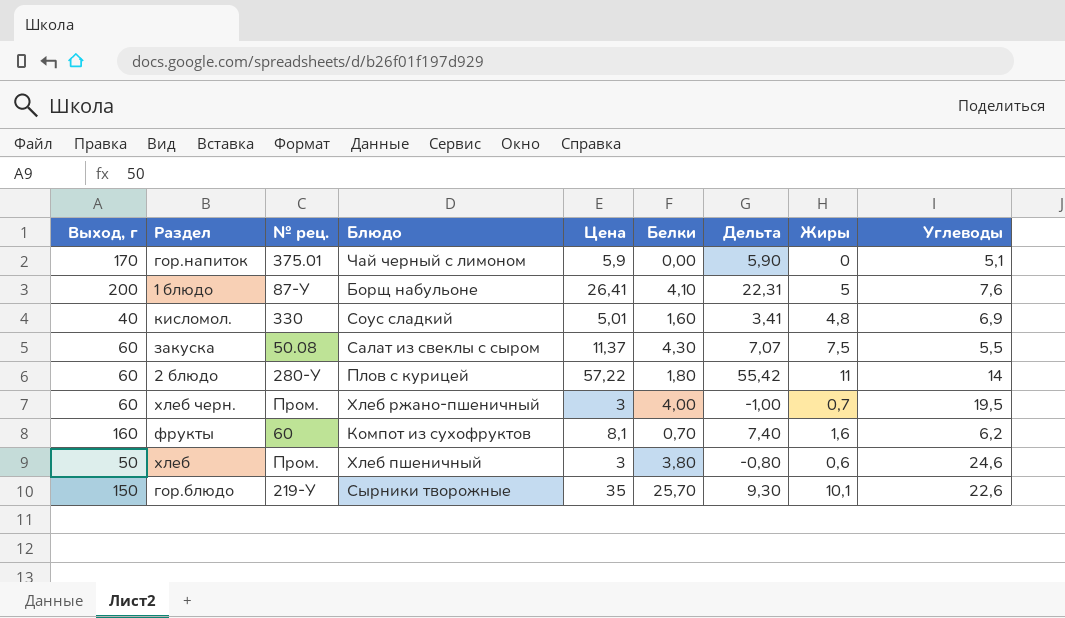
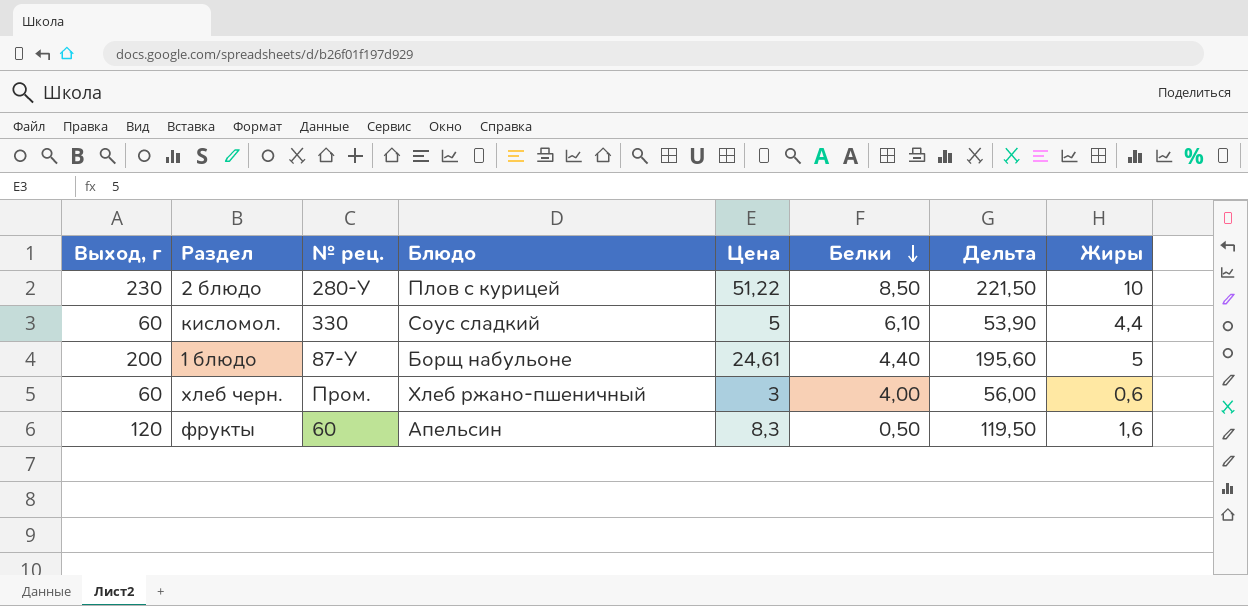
row order: none -> Белки descending
column Углеводы | position: 9 -> none
column Дельта | formula: [Цена] - [Белки] -> [Выход, г] - [Белки]
row гор.напиток: 170 | 375.01 | Чай черный с лимоном | 5,9 | 0,00 | 5,90 | 0 | 5,1 -> none
row закуска: 60 | 50.08 | Салат из свеклы с сыром | 11,37 | 4,30 | 7,07 | 7,5 | 5,5 -> none
row хлеб: 50 | Пром. | Хлеб пшеничный | 3 | 3,80 | -0,80 | 0,6 | 24,6 -> none
row гор.блюдо: 150 | 219-У | Сырники творожные | 35 | 25,70 | 9,30 | 10,1 | 22,6 -> none
2 блюдо | Выход, г: 60 -> 230
2 блюдо | Цена: 57,22 -> 51,22
2 блюдо | Белки: 1,80 -> 8,50
2 блюдо | Жиры: 11 -> 10
кисломол. | Выход, г: 40 -> 60
кисломол. | Цена: 5,01 -> 5
кисломол. | Белки: 1,60 -> 6,10
кисломол. | Жиры: 4,8 -> 4,4
1 блюдо | Цена: 26,41 -> 24,61
1 блюдо | Белки: 4,10 -> 4,40
хлеб черн. | Жиры: 0,7 -> 0,6
фрукты | Выход, г: 160 -> 120
фрукты | Блюдо: Компот из сухофруктов -> Апельсин
фрукты | Цена: 8,1 -> 8,3
фрукты | Белки: 0,70 -> 0,50

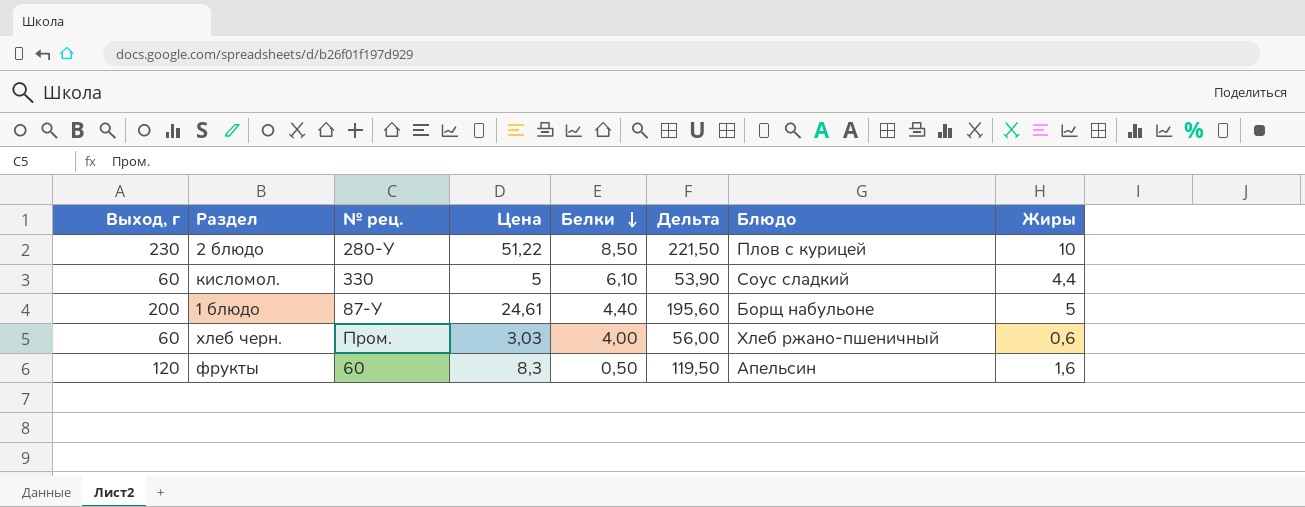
column Блюдо | position: 4 -> 7
хлеб черн. | Цена: 3 -> 3,03

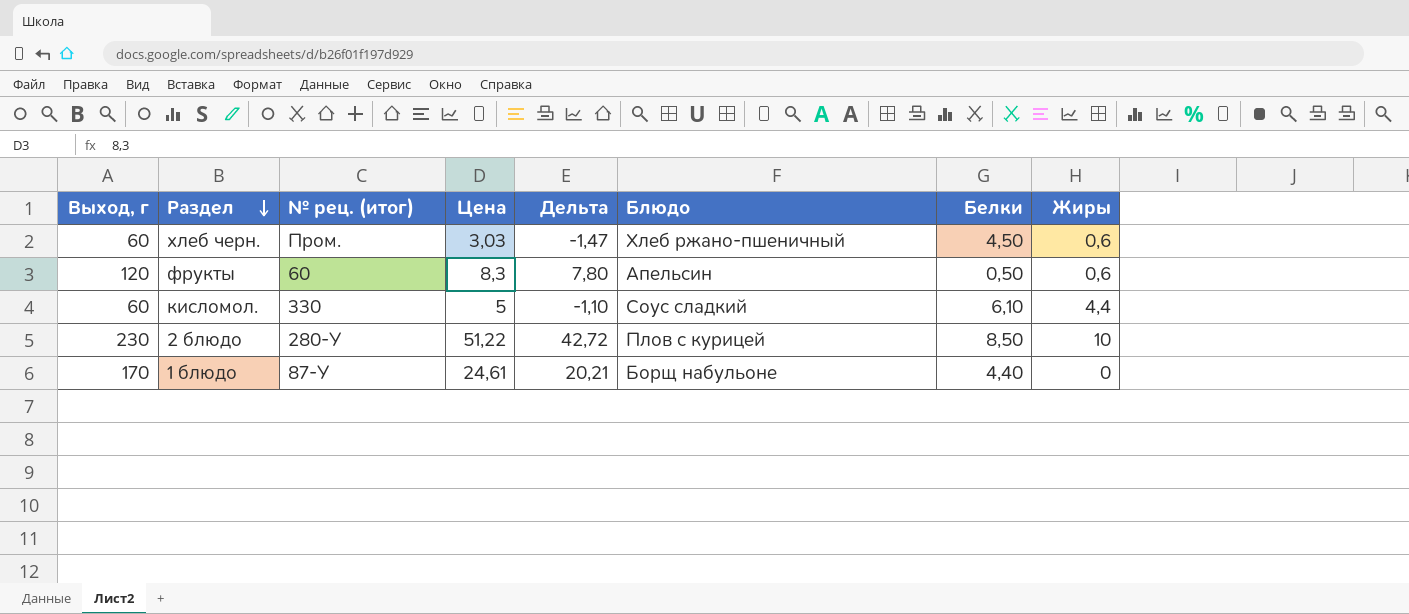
row order: Белки descending -> Раздел descending
column name: № рец. -> № рец. (итог)
column Дельта | formula: [Выход, г] - [Белки] -> [Цена] - [Белки]
column Белки | position: 5 -> 7
хлеб черн. | Белки: 4,00 -> 4,50
фрукты | Жиры: 1,6 -> 0,6
1 блюдо | Выход, г: 200 -> 170
1 блюдо | Жиры: 5 -> 0

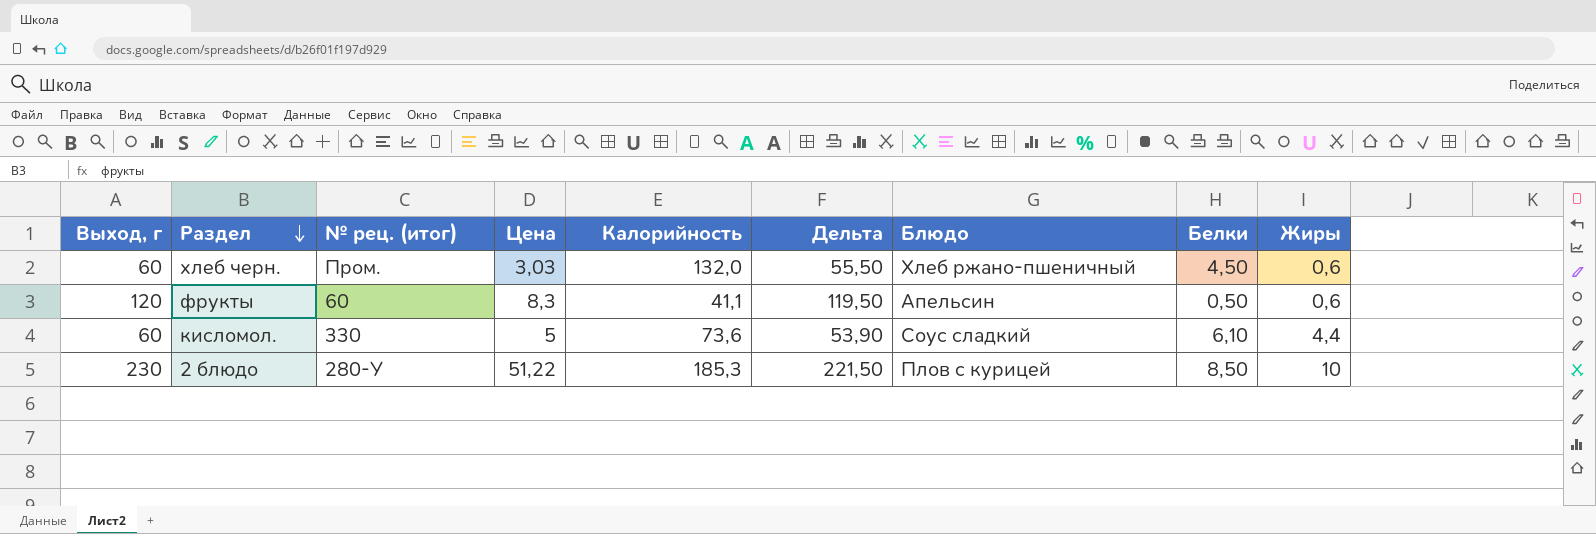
column Калорийность | position: none -> 5
column Дельта | formula: [Цена] - [Белки] -> [Выход, г] - [Белки]
row 1 блюдо: 170 | 87-У | 24,61 | 20,21 | Борщ набульоне | 4,40 | 0 -> none

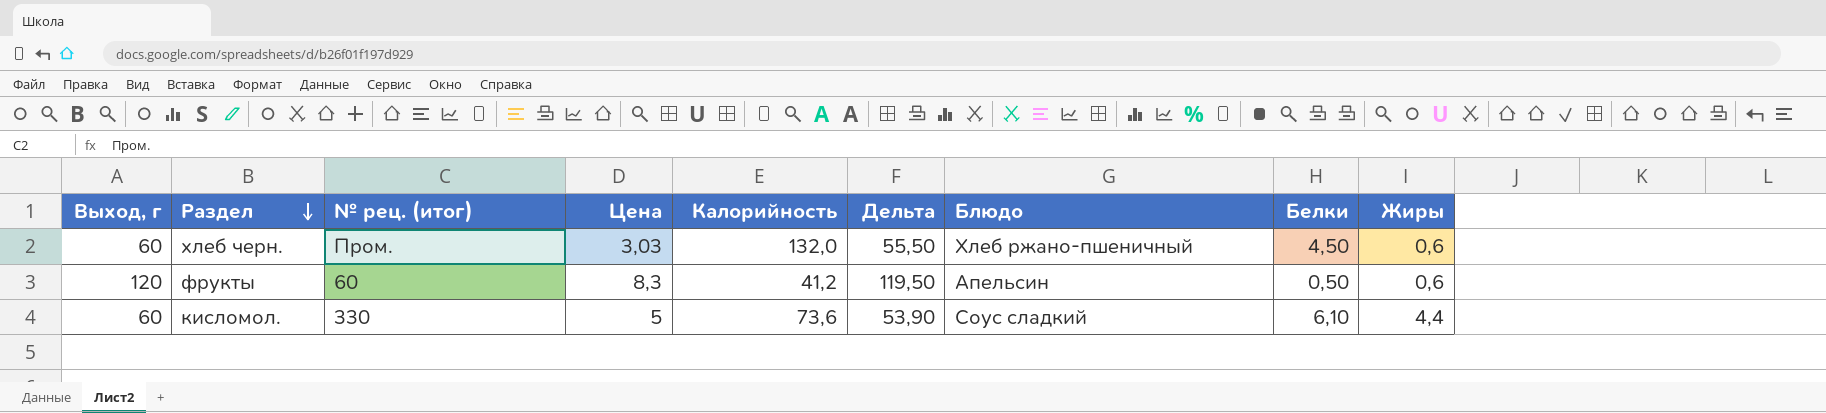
row 2 блюдо: 230 | 280-У | 51,22 | 185,3 | 221,50 | Плов с курицей | 8,50 | 10 -> none
фрукты | Калорийность: 41,1 -> 41,2

